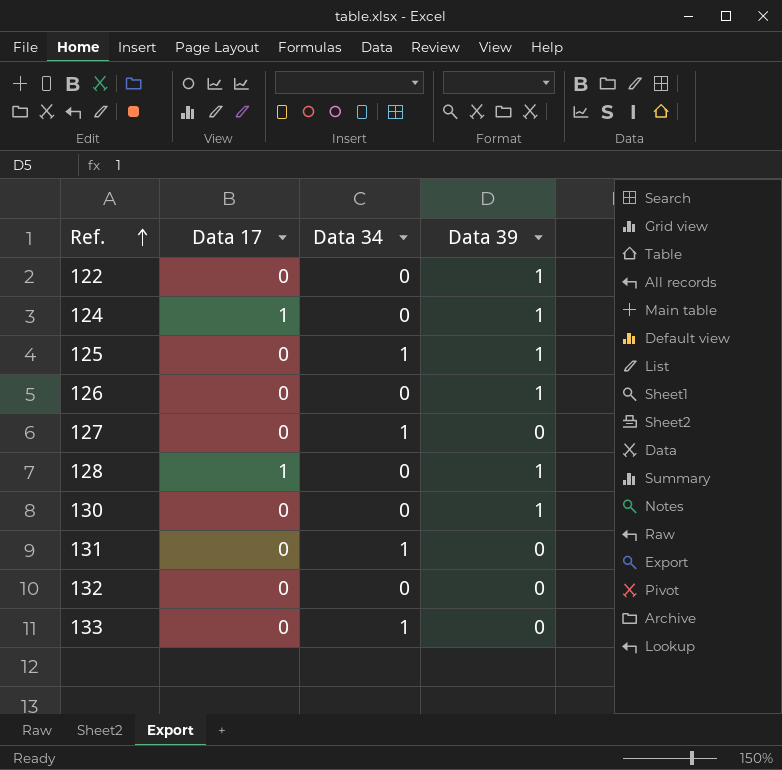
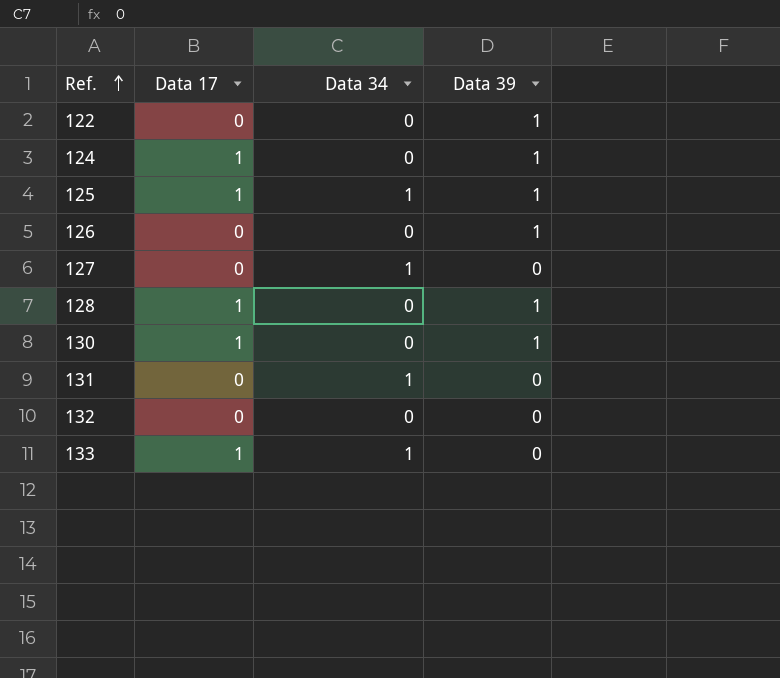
125 | Data 17: 0 -> 1
130 | Data 17: 0 -> 1
133 | Data 17: 0 -> 1

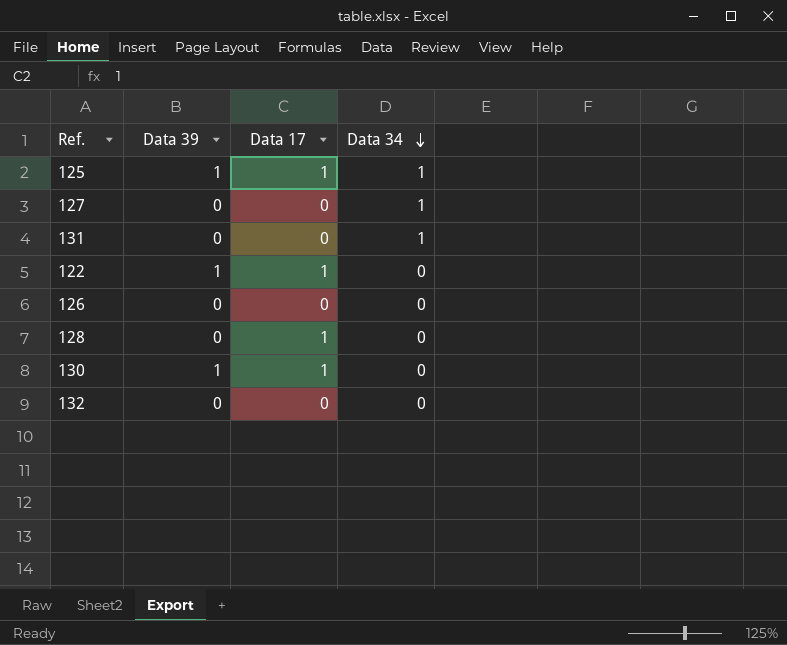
row order: Ref. ascending -> Data 34 descending
column Data 39 | position: 4 -> 2
row 124: 1 | 0 | 1 -> none
row 133: 1 | 1 | 0 -> none
122 | Data 17: 0 -> 1
126 | Data 39: 1 -> 0
128 | Data 39: 1 -> 0

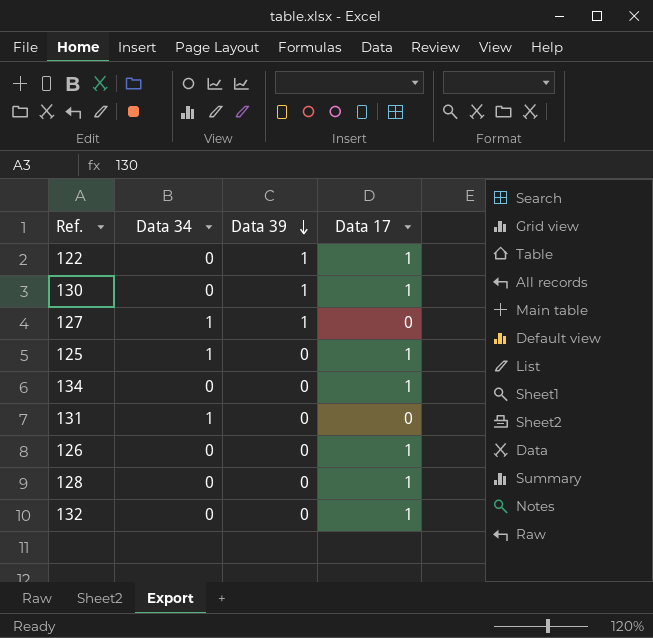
row order: Data 34 descending -> Data 39 descending
column Data 34 | position: 4 -> 2
127 | Data 39: 0 -> 1
125 | Data 39: 1 -> 0
row 134: none -> 0 | 0 | 1
126 | Data 17: 0 -> 1
132 | Data 17: 0 -> 1

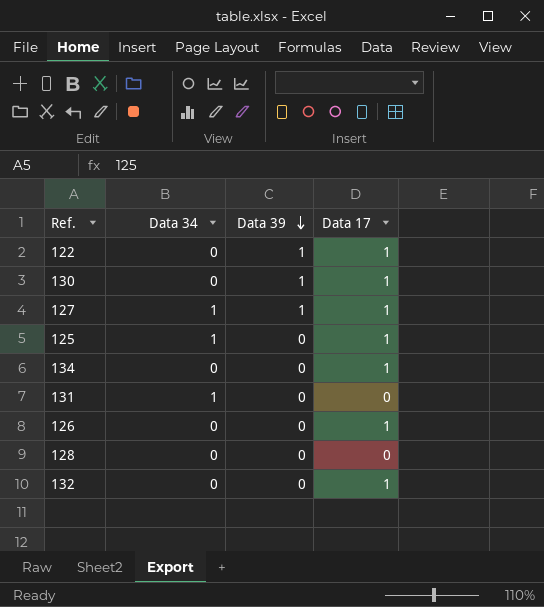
127 | Data 17: 0 -> 1
128 | Data 17: 1 -> 0

